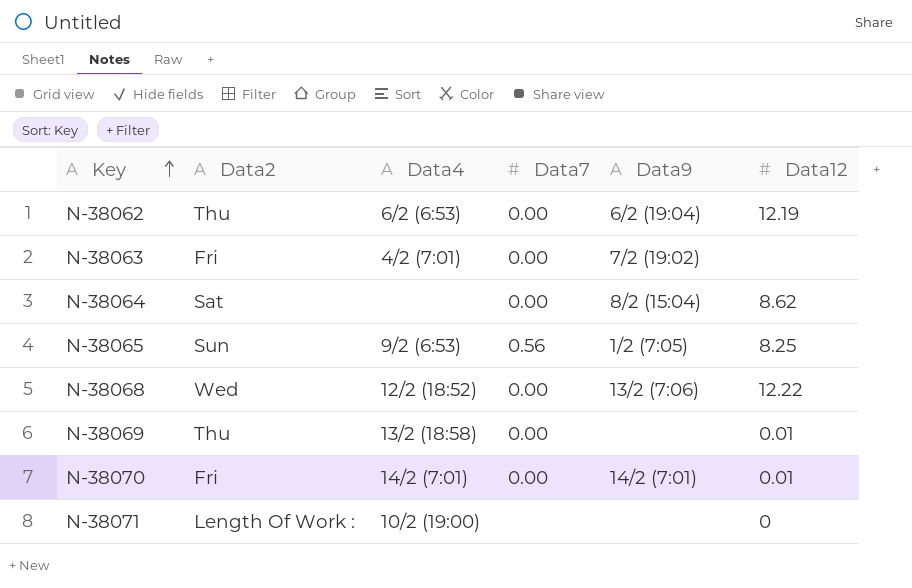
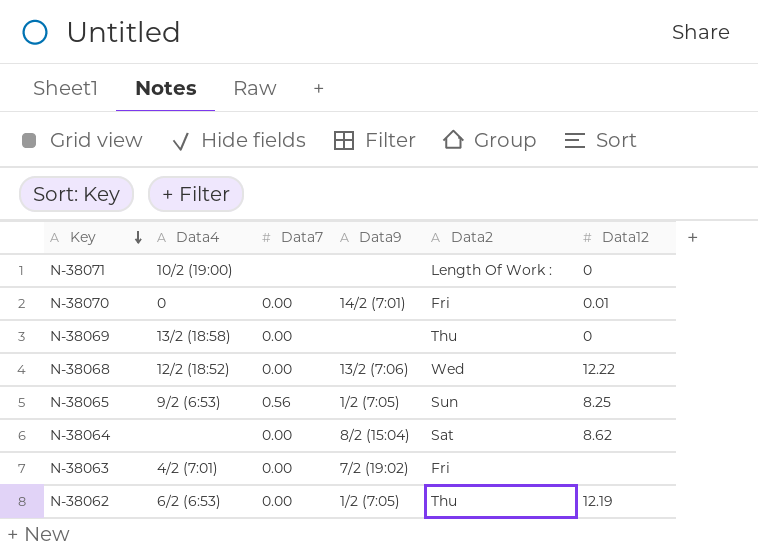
row order: Key ascending -> Key descending
column Data2 | position: 2 -> 5
N-38070 | Data4: 14/2 (7:01) -> 0
N-38069 | Data12: 0.01 -> 0
N-38062 | Data9: 6/2 (19:04) -> 1/2 (7:05)

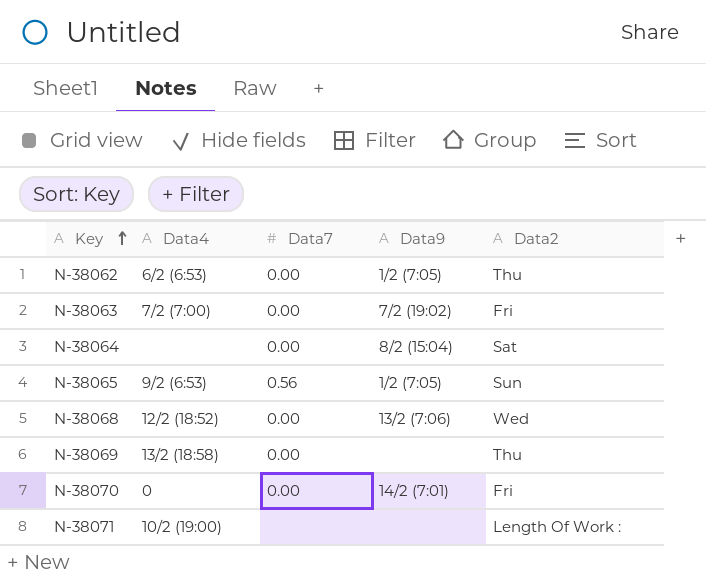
row order: Key descending -> Key ascending
column Data12 | position: 6 -> none
N-38063 | Data4: 4/2 (7:01) -> 7/2 (7:00)

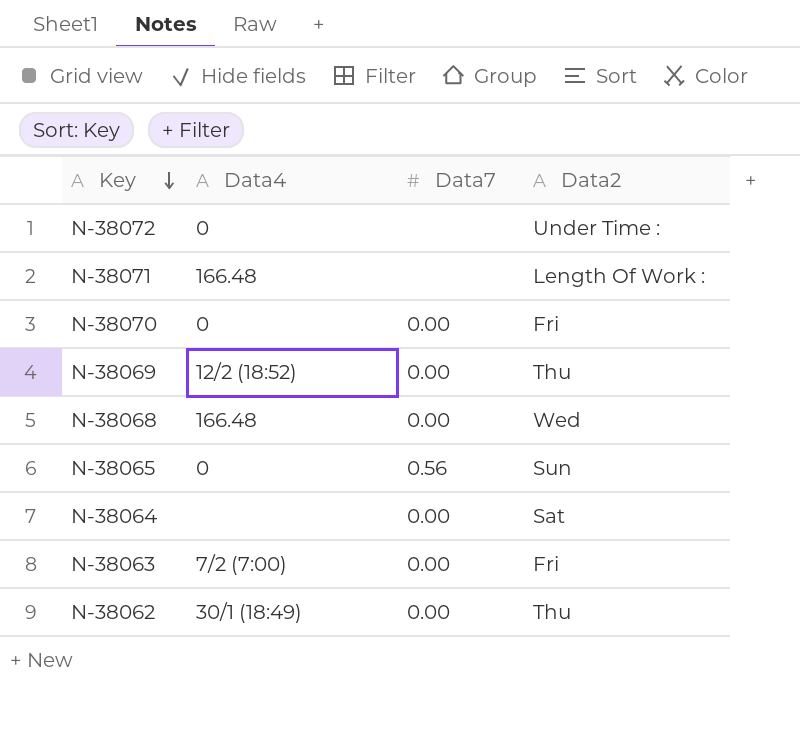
row order: Key ascending -> Key descending
column Data9 | position: 4 -> none
row N-38072: none -> 0 | none | Under Time :
N-38071 | Data4: 10/2 (19:00) -> 166.48
N-38069 | Data4: 13/2 (18:58) -> 12/2 (18:52)
N-38068 | Data4: 12/2 (18:52) -> 166.48
N-38065 | Data4: 9/2 (6:53) -> 0
N-38062 | Data4: 6/2 (6:53) -> 30/1 (18:49)

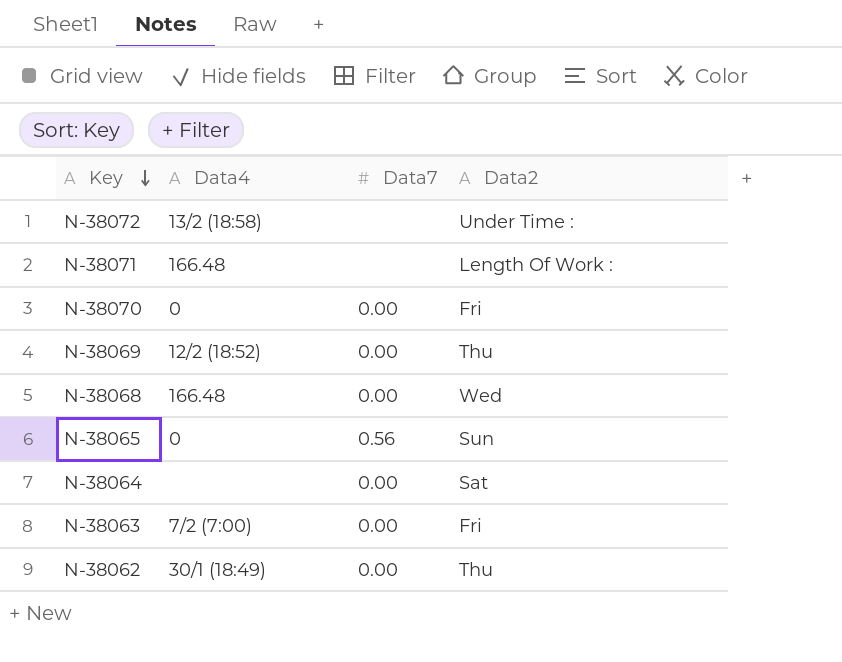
N-38072 | Data4: 0 -> 13/2 (18:58)

